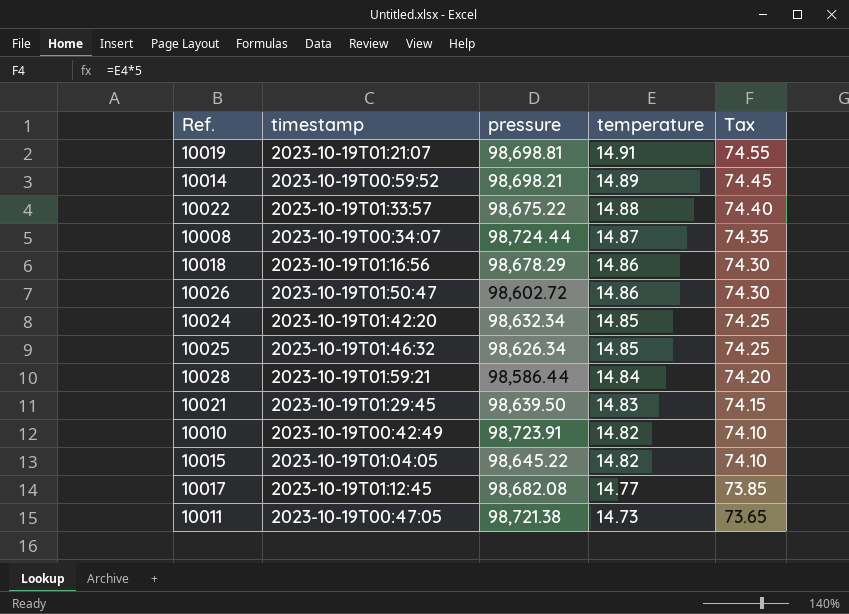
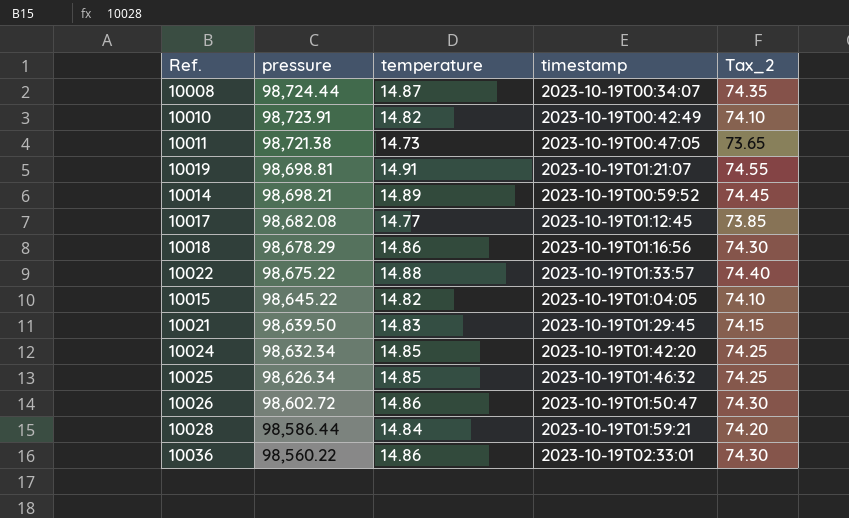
row order: temperature descending -> pressure descending
column timestamp | position: 2 -> 4
column name: Tax -> Tax_2
row 10036: none -> 98,560.22 | 14.86 | 2023-10-19T02:33:01 | 74.30

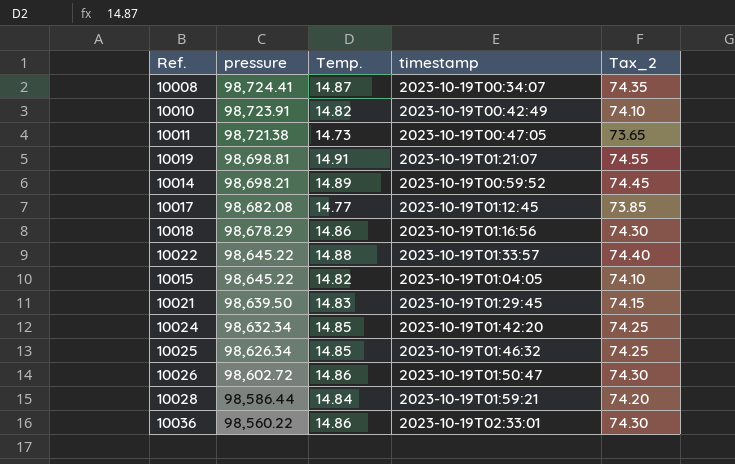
column name: temperature -> Temp.
10008 | pressure: 98,724.44 -> 98,724.41
10022 | pressure: 98,675.22 -> 98,645.22

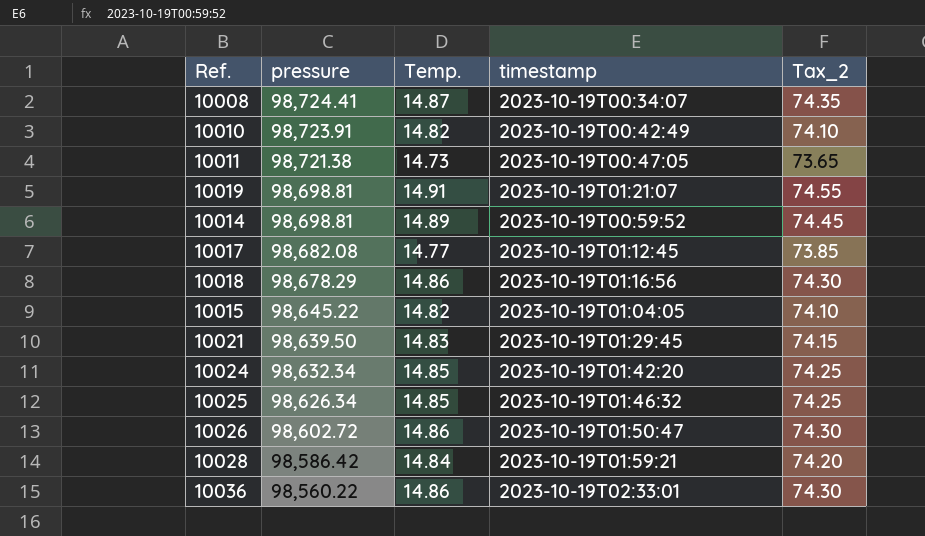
row 10022: 98,645.22 | 14.88 | 2023-10-19T01:33:57 | 74.40 -> none
10014 | pressure: 98,698.21 -> 98,698.81
10028 | pressure: 98,586.44 -> 98,586.42

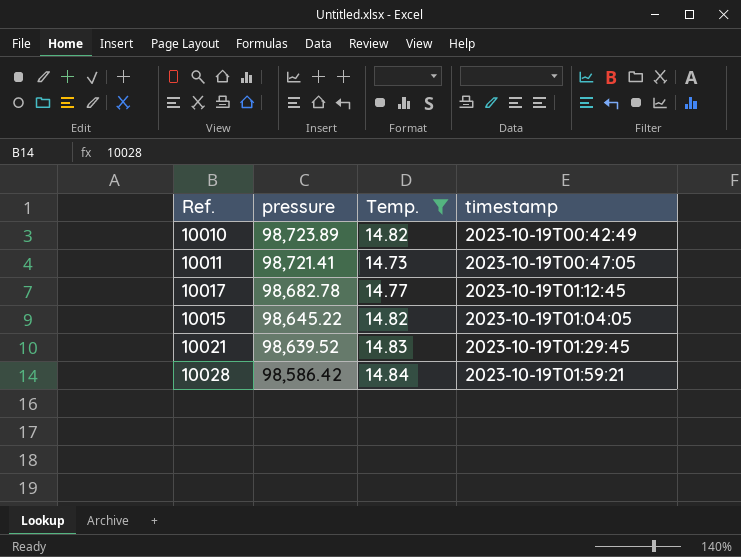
filter: none -> Temp. <= 14.84
column Tax_2 | formula: [Temp.] * 5 -> none
10010 | pressure: 98,723.91 -> 98,723.89
10011 | pressure: 98,721.38 -> 98,721.41
10017 | pressure: 98,682.08 -> 98,682.78
10021 | pressure: 98,639.50 -> 98,639.52

